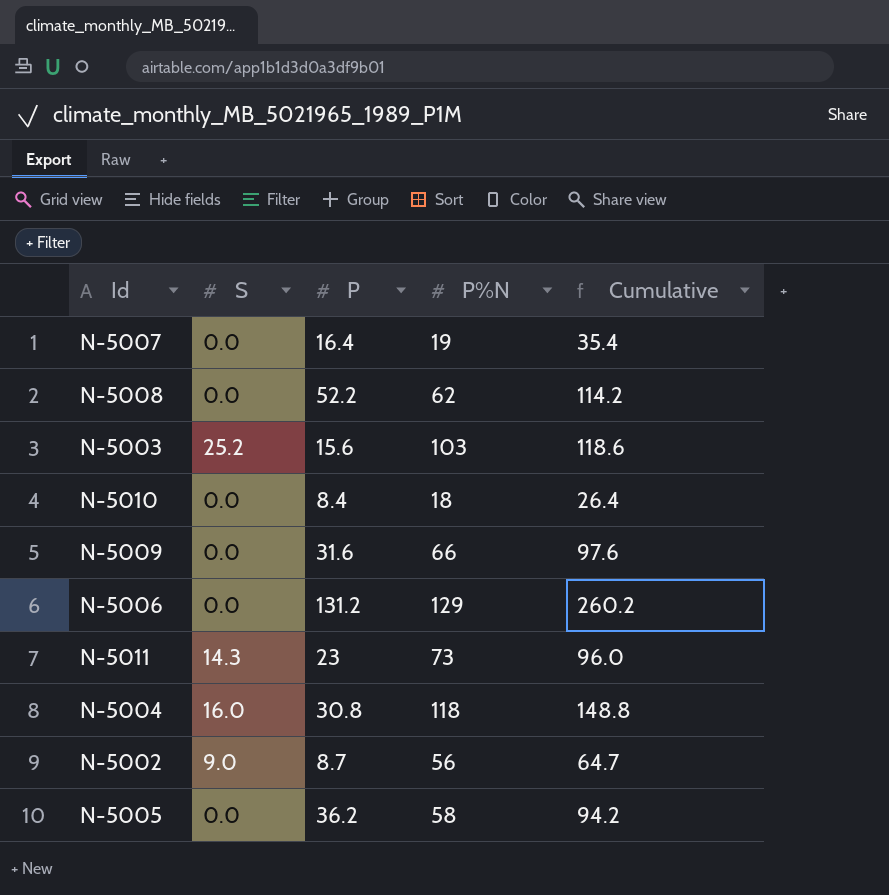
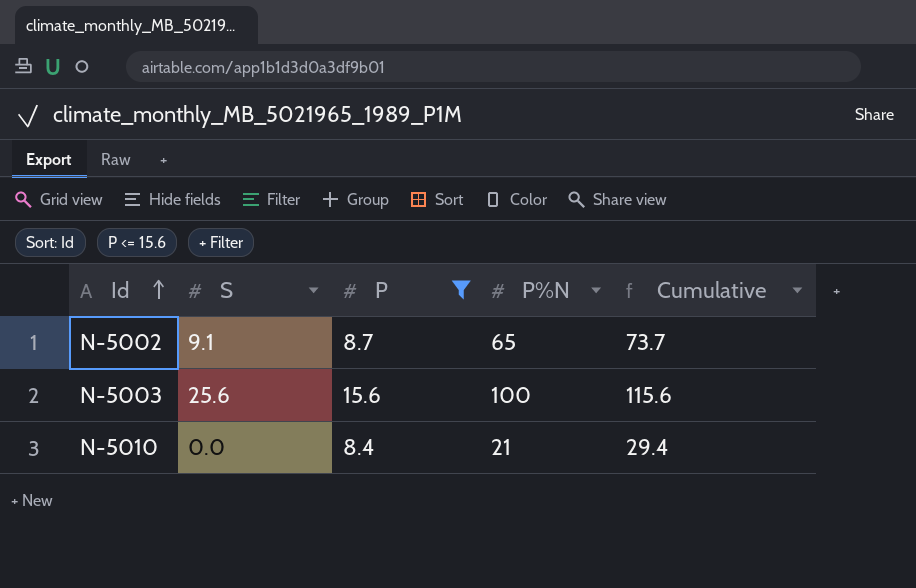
filter: none -> P <= 15.6
row order: none -> Id ascending
N-5002 | S: 9.0 -> 9.1
N-5002 | P%N: 56 -> 65
N-5002 | Cumulative: 64.7 -> 73.7
N-5003 | S: 25.2 -> 25.6
N-5003 | P%N: 103 -> 100
N-5003 | Cumulative: 118.6 -> 115.6
N-5010 | P%N: 18 -> 21
N-5010 | Cumulative: 26.4 -> 29.4

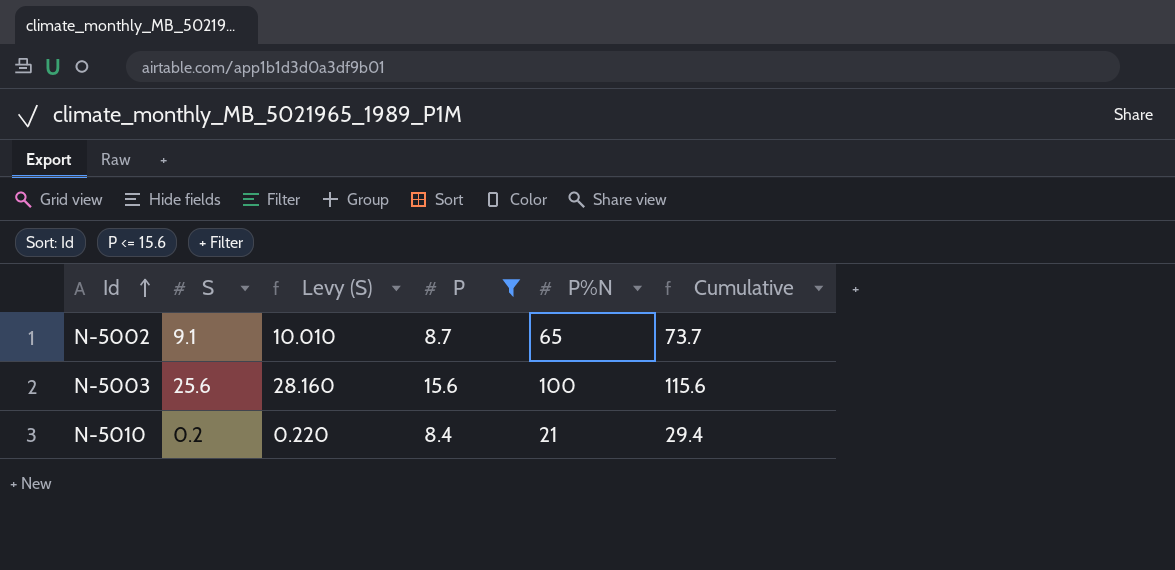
column Levy (S) | formula: none -> [S] * 1.1
N-5010 | S: 0.0 -> 0.2

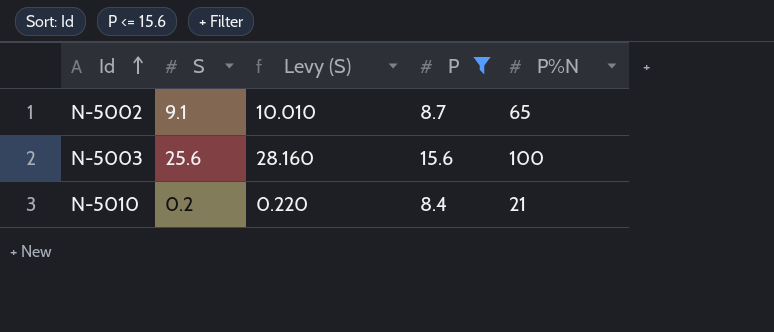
column Cumulative | formula: [P] + [P%N] -> none

